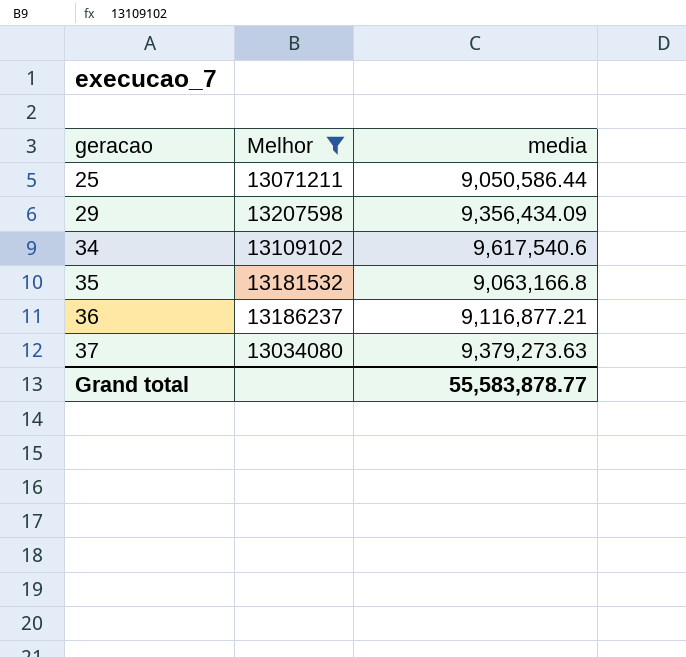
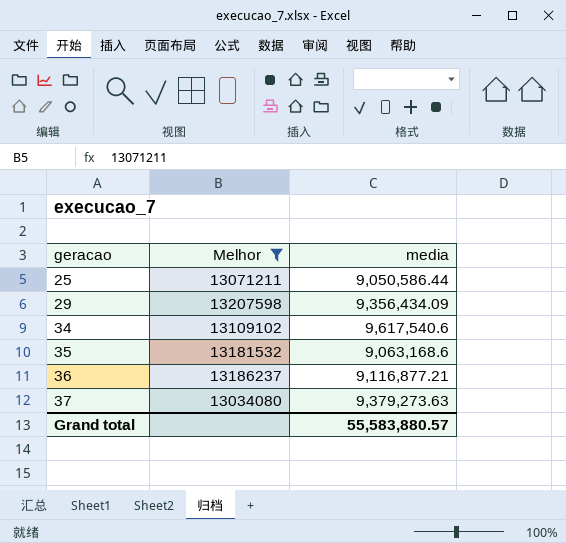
35 | media: 9,063,166.8 -> 9,063,168.6
Grand total | media: 55,583,878.77 -> 55,583,880.57

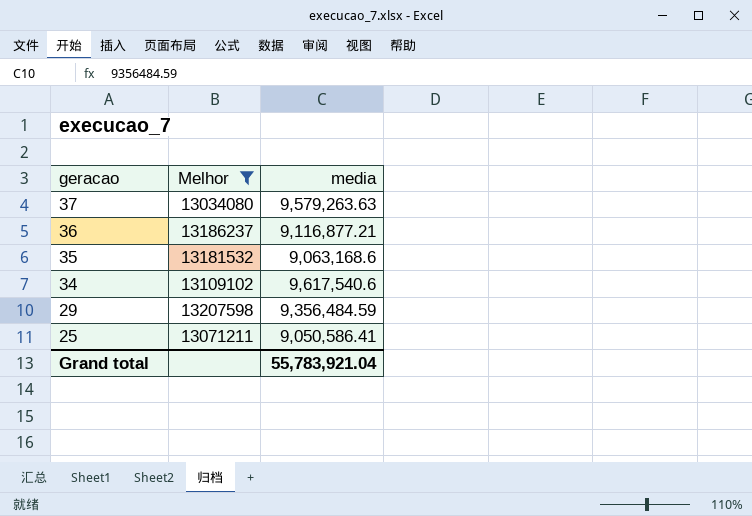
row order: geracao ascending -> geracao descending
37 | media: 9,379,273.63 -> 9,579,263.63
29 | media: 9,356,434.09 -> 9,356,484.59
25 | media: 9,050,586.44 -> 9,050,586.41
Grand total | media: 55,583,880.57 -> 55,783,921.04

